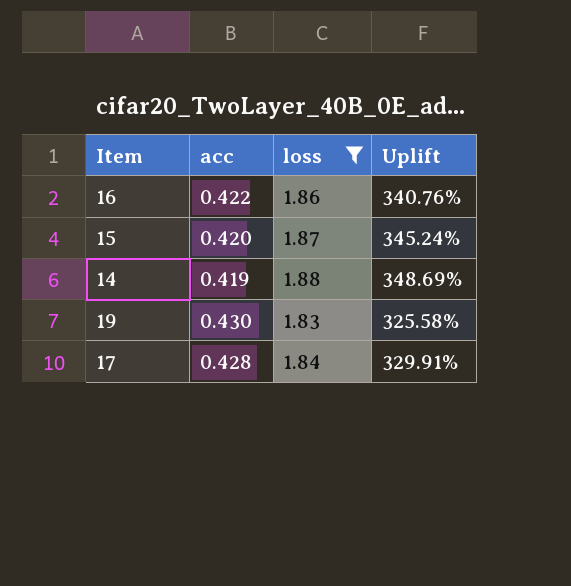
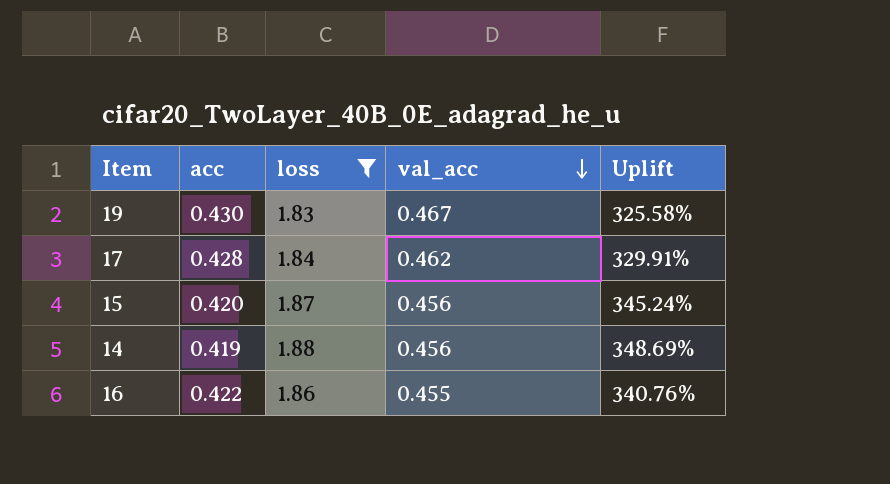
row order: none -> val_acc descending
column val_acc | position: none -> 4

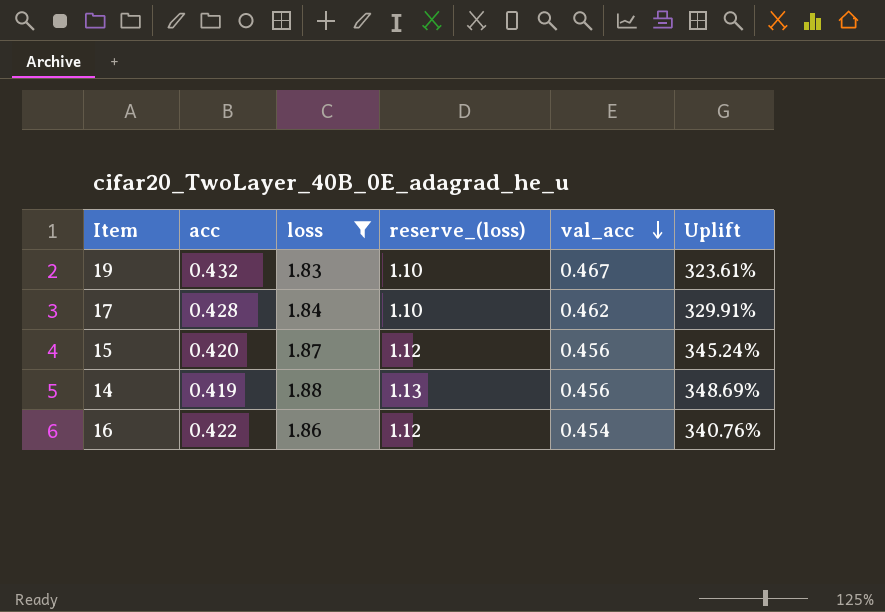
column reserve_(loss) | formula: none -> [loss] * 0.6
19 | acc: 0.430 -> 0.432
19 | Uplift: 325.58% -> 323.61%
16 | val_acc: 0.455 -> 0.454

